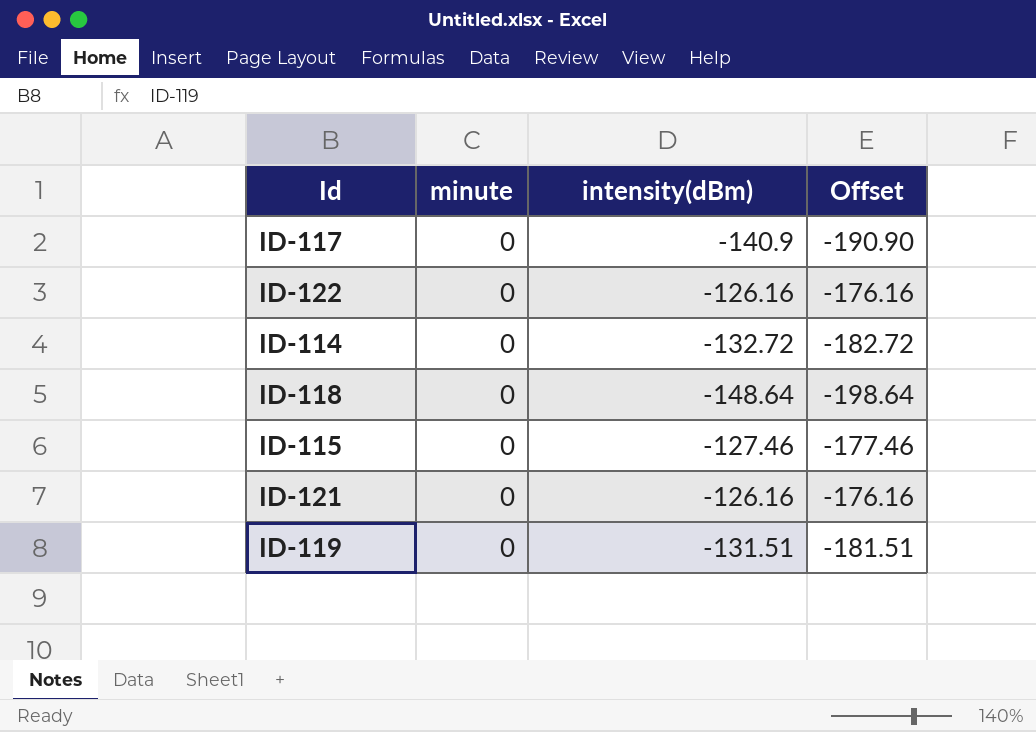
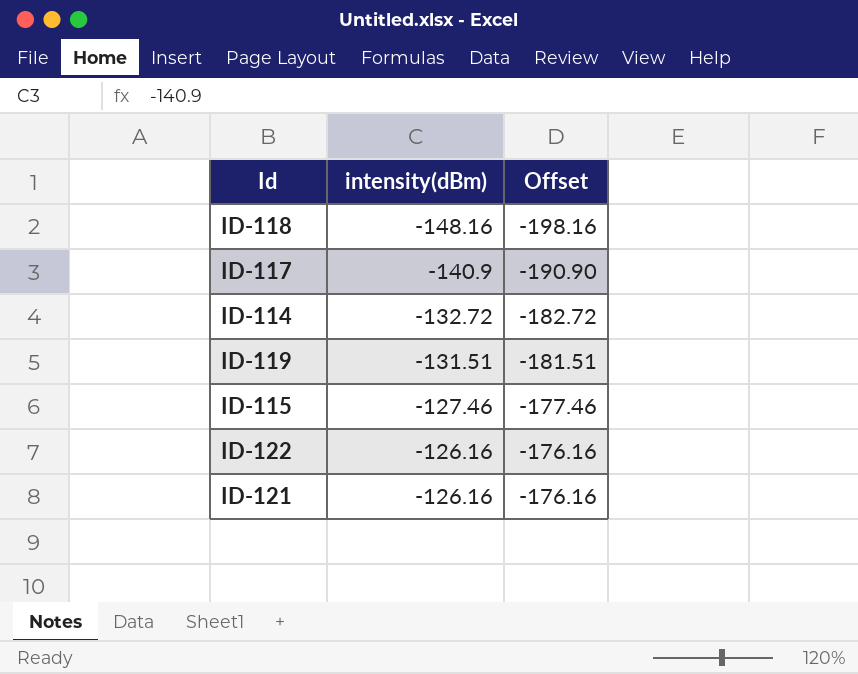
row order: none -> intensity(dBm) ascending
column minute | position: 2 -> none
ID-118 | intensity(dBm): -148.64 -> -148.16
ID-118 | Offset: -198.64 -> -198.16

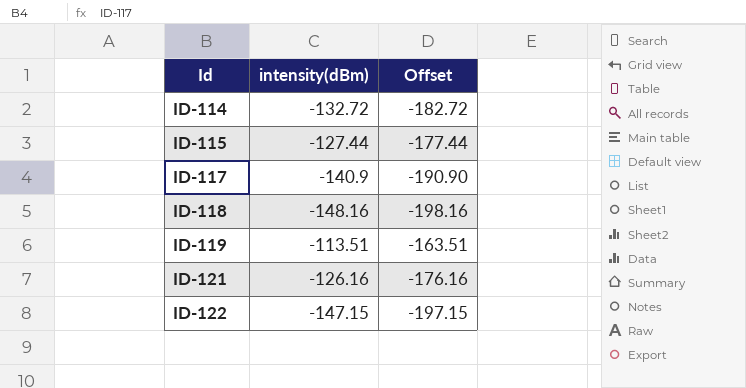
row order: intensity(dBm) ascending -> Id ascending
ID-115 | intensity(dBm): -127.46 -> -127.44
ID-115 | Offset: -177.46 -> -177.44
ID-119 | intensity(dBm): -131.51 -> -113.51
ID-119 | Offset: -181.51 -> -163.51
ID-122 | intensity(dBm): -126.16 -> -147.15
ID-122 | Offset: -176.16 -> -197.15

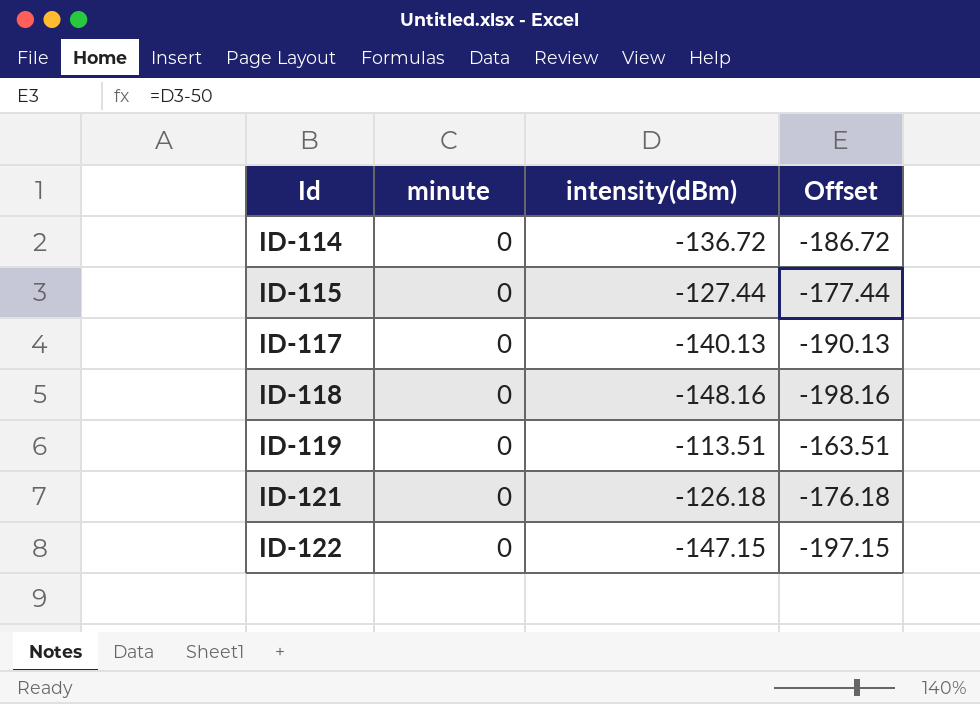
column minute | position: none -> 2
ID-114 | intensity(dBm): -132.72 -> -136.72
ID-114 | Offset: -182.72 -> -186.72
ID-117 | intensity(dBm): -140.9 -> -140.13
ID-117 | Offset: -190.90 -> -190.13
ID-121 | intensity(dBm): -126.16 -> -126.18
ID-121 | Offset: -176.16 -> -176.18

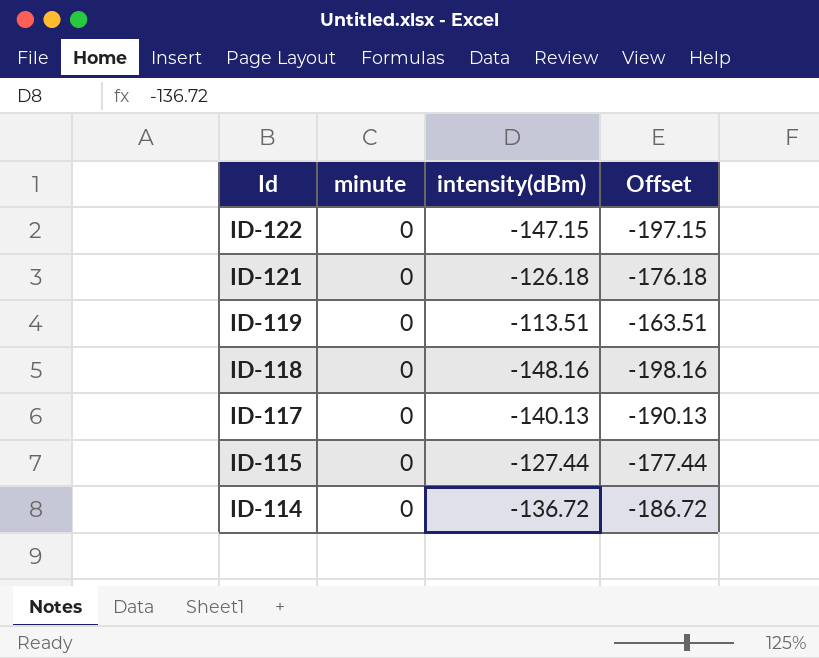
row order: Id ascending -> Id descending

